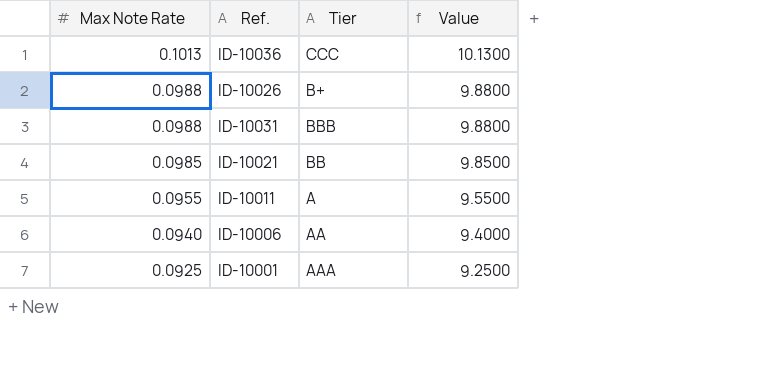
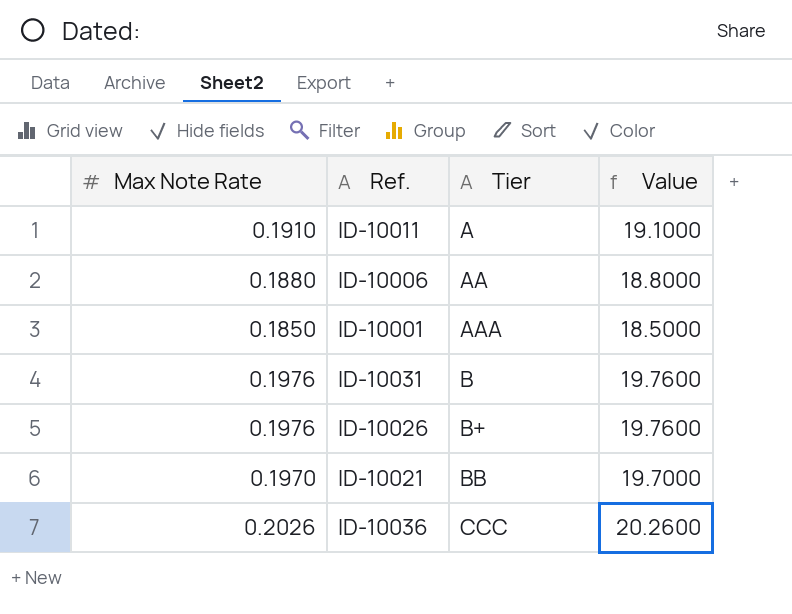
row order: Max Note Rate descending -> Tier ascending
ID-10011 | Max Note Rate: 0.0955 -> 0.1910
ID-10011 | Value: 9.5500 -> 19.1000
ID-10006 | Max Note Rate: 0.0940 -> 0.1880
ID-10006 | Value: 9.4000 -> 18.8000
ID-10001 | Max Note Rate: 0.0925 -> 0.1850
ID-10001 | Value: 9.2500 -> 18.5000
ID-10031 | Max Note Rate: 0.0988 -> 0.1976
ID-10031 | Tier: BBB -> B
ID-10031 | Value: 9.8800 -> 19.7600
ID-10026 | Max Note Rate: 0.0988 -> 0.1976
ID-10026 | Value: 9.8800 -> 19.7600
ID-10021 | Max Note Rate: 0.0985 -> 0.1970
ID-10021 | Value: 9.8500 -> 19.7000
ID-10036 | Max Note Rate: 0.1013 -> 0.2026
ID-10036 | Value: 10.1300 -> 20.2600

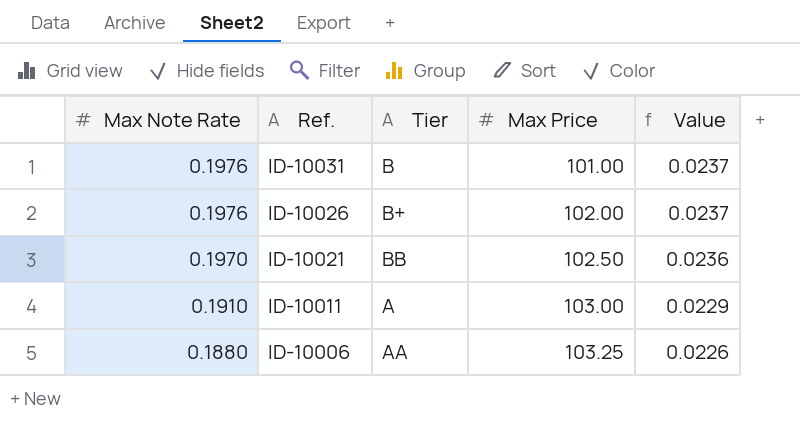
row order: Tier ascending -> Max Note Rate descending
column Max Price | position: none -> 4
column Value | formula: [Max Note Rate] * 100 -> [Max Note Rate] * 0.12
row ID-10001: 0.1850 | AAA | 18.5000 -> none
row ID-10036: 0.2026 | CCC | 20.2600 -> none

